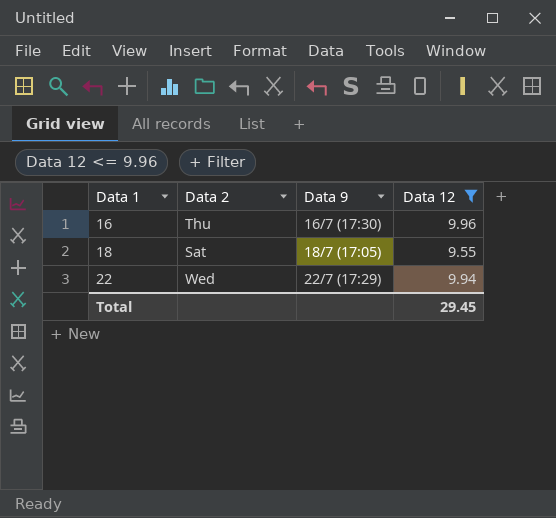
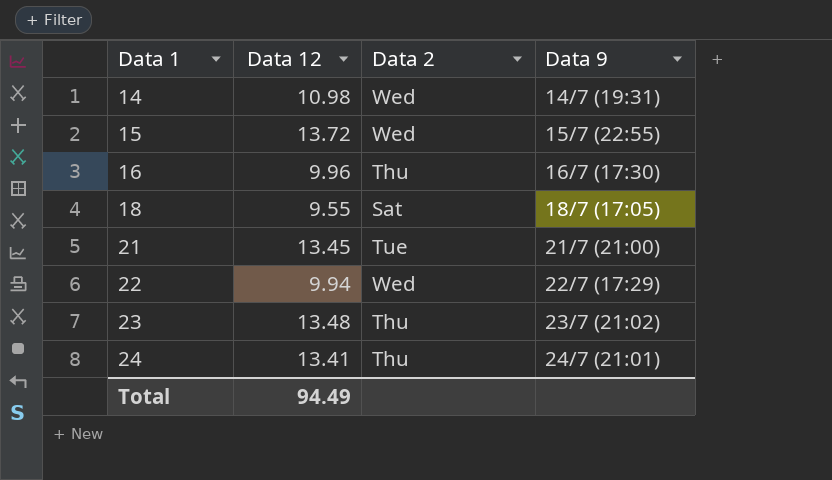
filter: Data 12 <= 9.96 -> none
column Data 12 | position: 4 -> 2
Total | Data 12: 29.45 -> 94.49

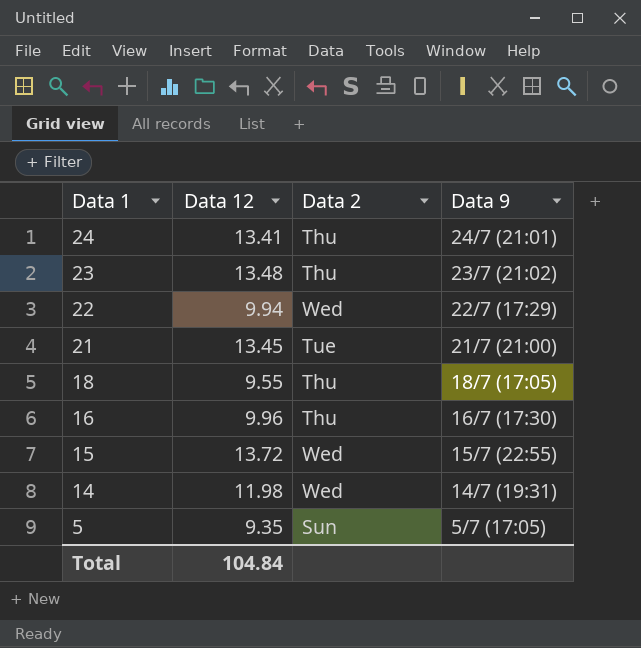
row order: Data 1 ascending -> Data 1 descending
18 | Data 2: Sat -> Thu
14 | Data 12: 10.98 -> 11.98
row 5: none -> 9.35 | Sun | 5/7 (17:05)
Total | Data 12: 94.49 -> 104.84

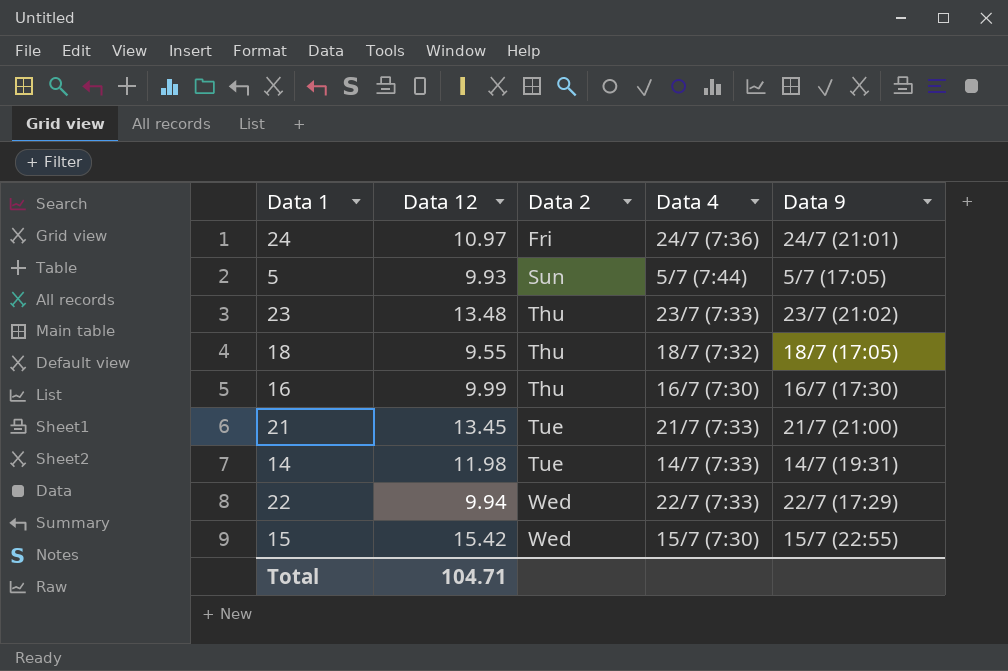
row order: Data 1 descending -> Data 2 ascending
column Data 4 | position: none -> 4
24 | Data 12: 13.41 -> 10.97
24 | Data 2: Thu -> Fri
5 | Data 12: 9.35 -> 9.93
16 | Data 12: 9.96 -> 9.99
14 | Data 2: Wed -> Tue
15 | Data 12: 13.72 -> 15.42
Total | Data 12: 104.84 -> 104.71

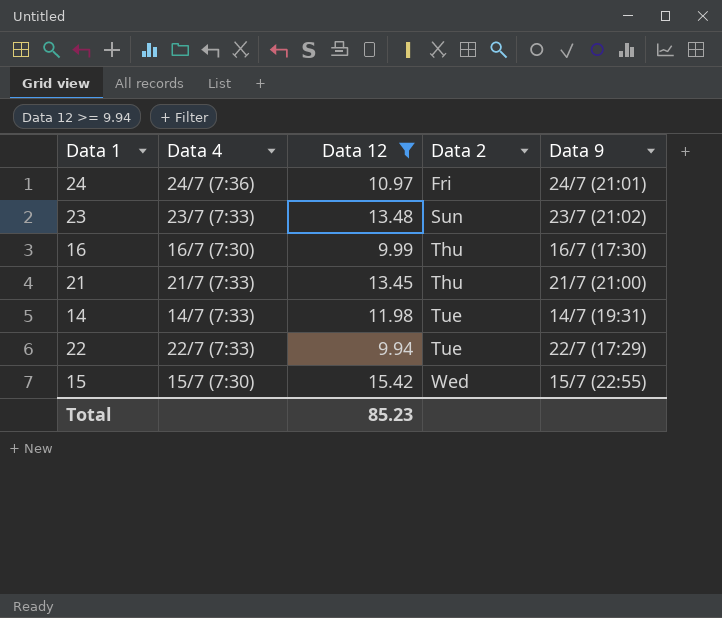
filter: none -> Data 12 >= 9.94
column Data 4 | position: 4 -> 2
23 | Data 2: Thu -> Sun
21 | Data 2: Tue -> Thu
22 | Data 2: Wed -> Tue
Total | Data 12: 104.71 -> 85.23

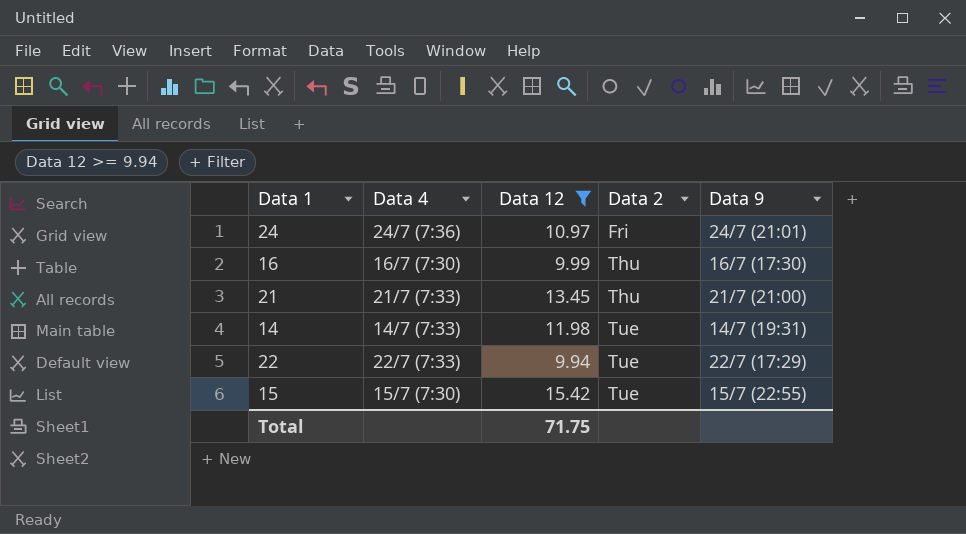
row 23: 23/7 (7:33) | 13.48 | Sun | 23/7 (21:02) -> none
15 | Data 2: Wed -> Tue
Total | Data 12: 85.23 -> 71.75

